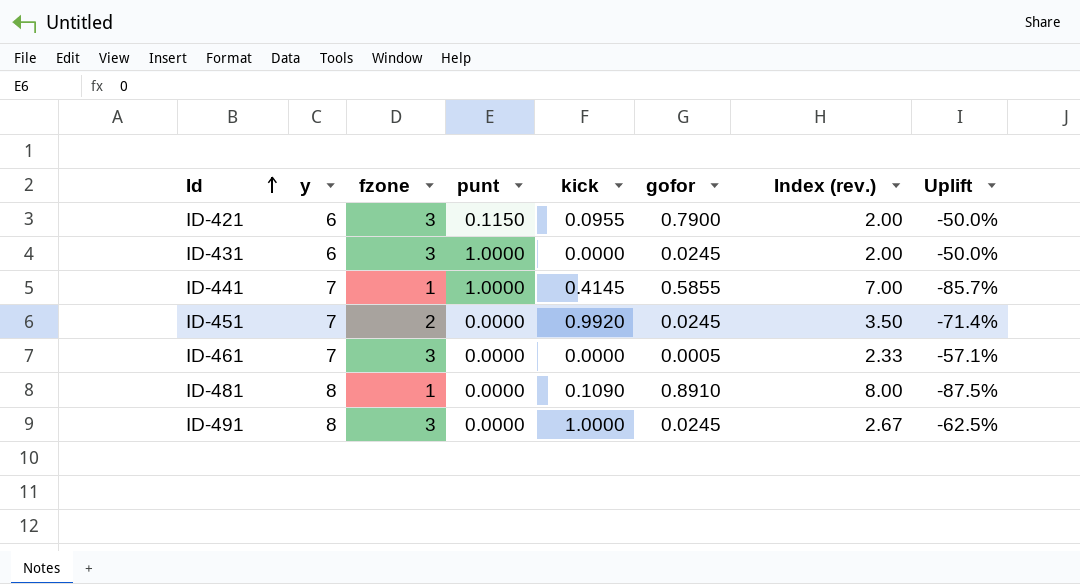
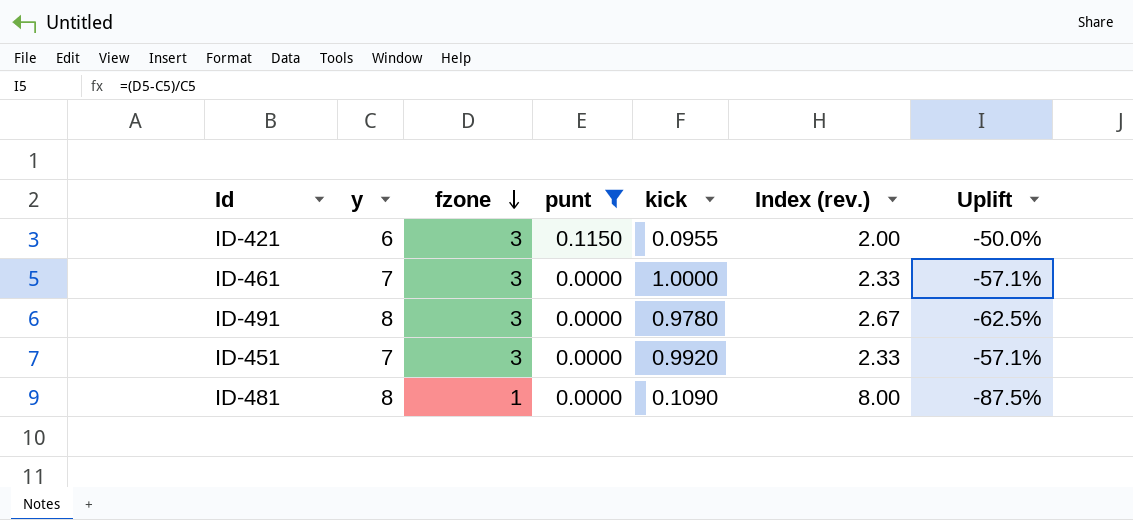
filter: none -> punt != 1.0000
row order: Id ascending -> fzone descending
column gofor | position: 6 -> none
ID-461 | kick: 0.0000 -> 1.0000
ID-491 | kick: 1.0000 -> 0.9780
ID-451 | fzone: 2 -> 3
ID-451 | Index (rev.): 3.50 -> 2.33
ID-451 | Uplift: -71.4% -> -57.1%

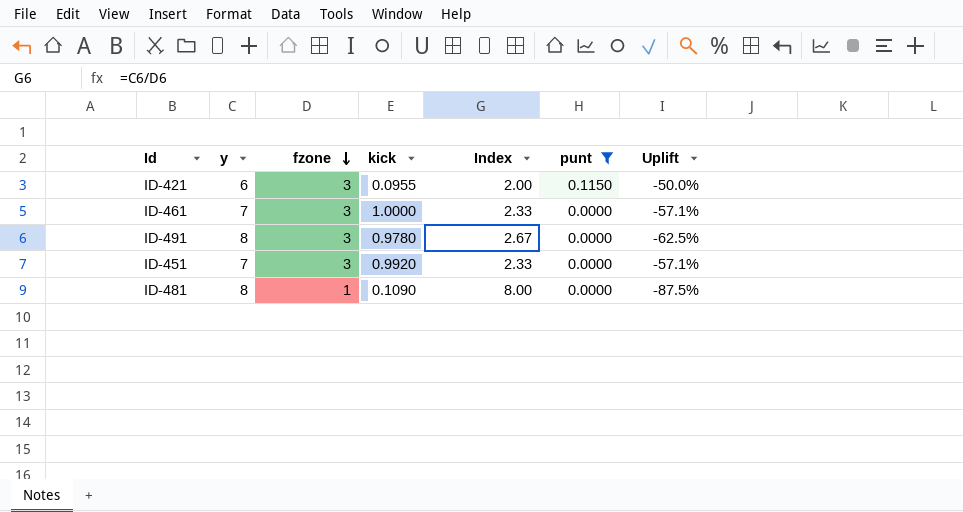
column name: Index (rev.) -> Index
column punt | position: 4 -> 6

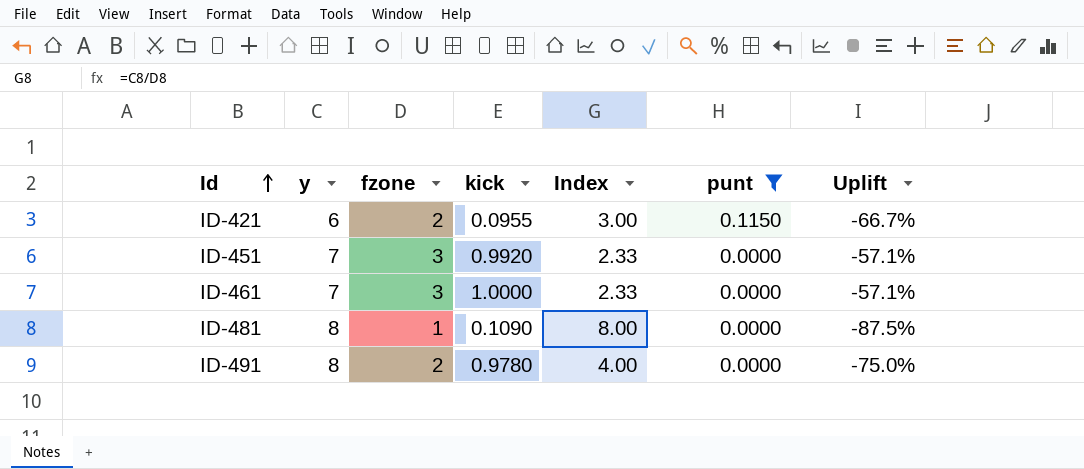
row order: fzone descending -> Id ascending
ID-421 | fzone: 3 -> 2
ID-421 | Index: 2.00 -> 3.00
ID-421 | Uplift: -50.0% -> -66.7%
ID-491 | fzone: 3 -> 2
ID-491 | Index: 2.67 -> 4.00
ID-491 | Uplift: -62.5% -> -75.0%

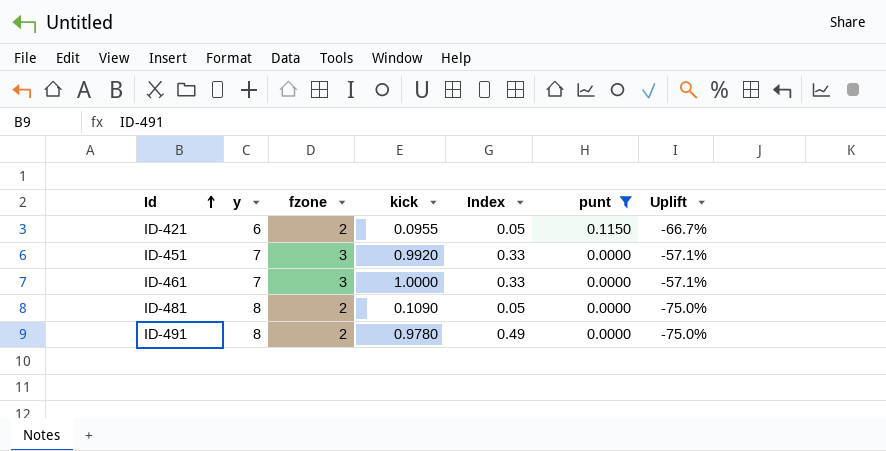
column Index | formula: [y] / [fzone] -> [kick] / [fzone]
ID-481 | fzone: 1 -> 2
ID-481 | Uplift: -87.5% -> -75.0%

